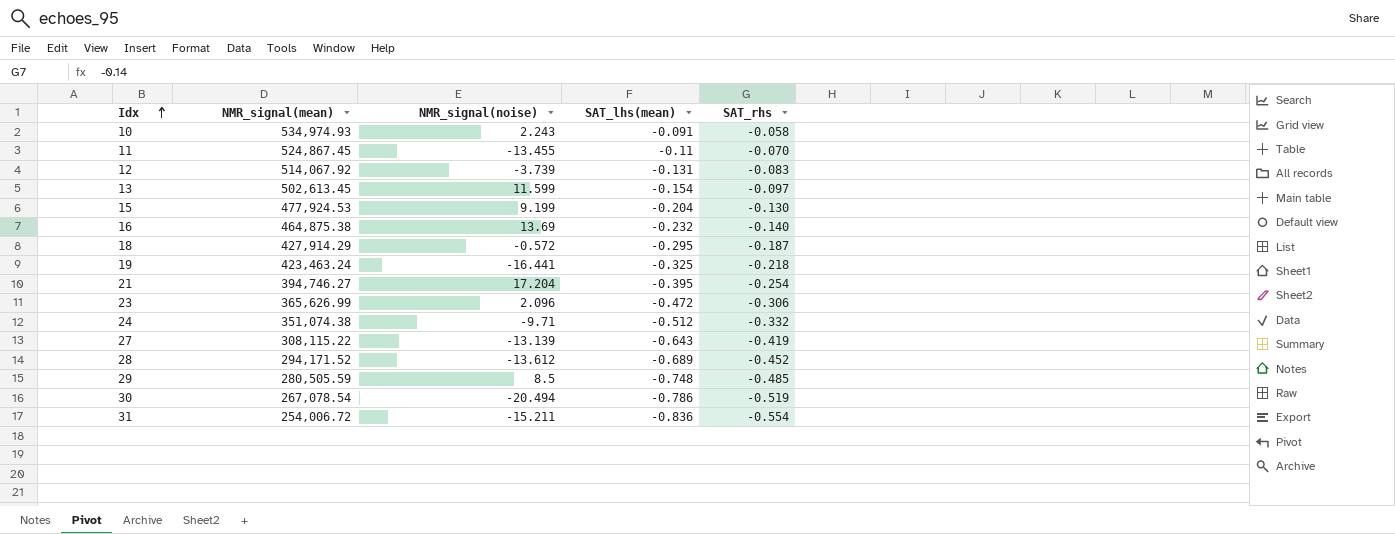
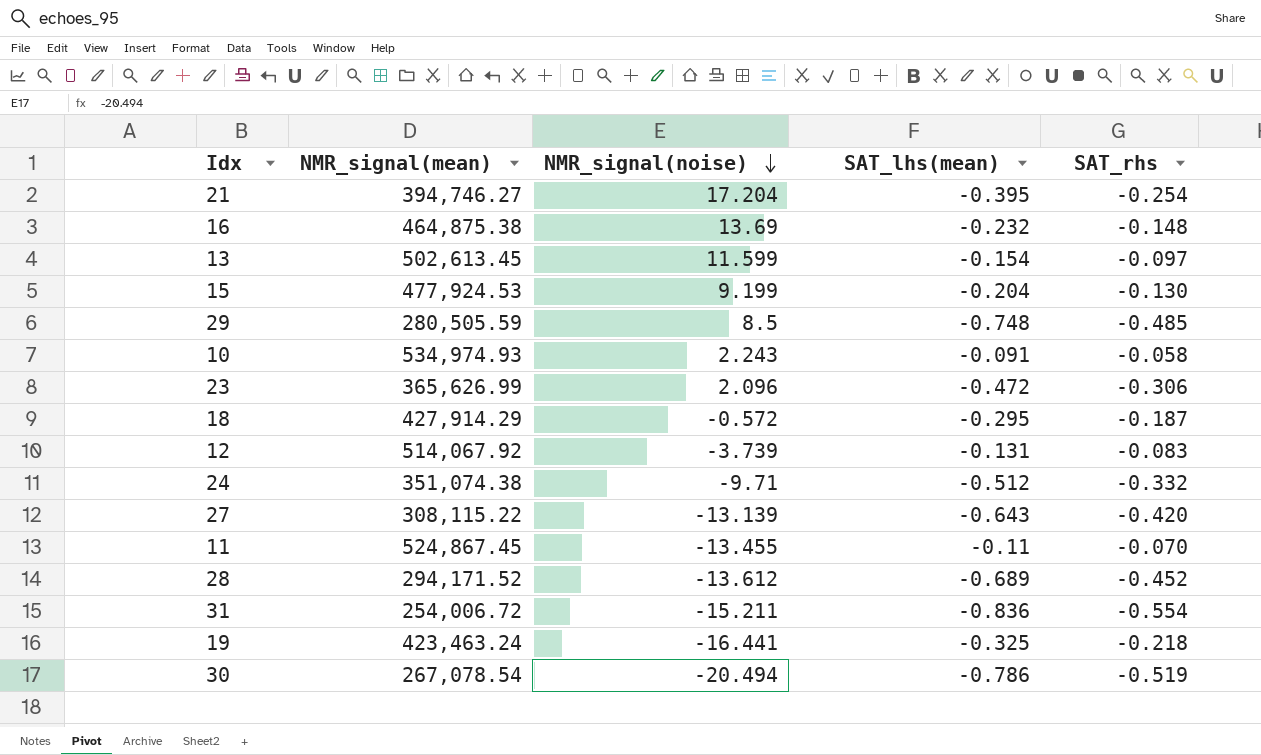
row order: Idx ascending -> NMR_signal(noise) descending
16 | SAT_rhs: -0.140 -> -0.148
27 | SAT_rhs: -0.419 -> -0.420

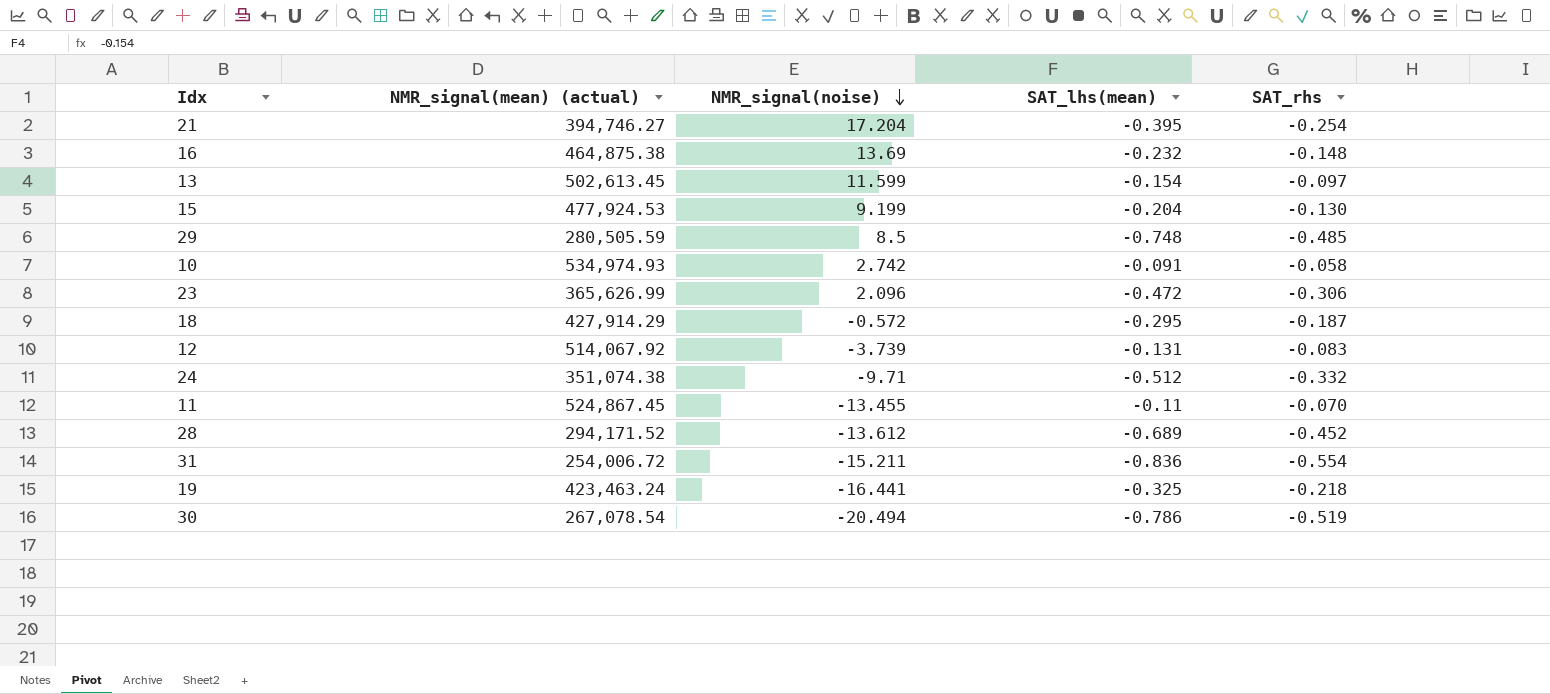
column name: NMR_signal(mean) -> NMR_signal(mean) (actual)
row 27: 308,115.22 | -13.139 | -0.643 | -0.420 -> none
10 | NMR_signal(noise): 2.243 -> 2.742

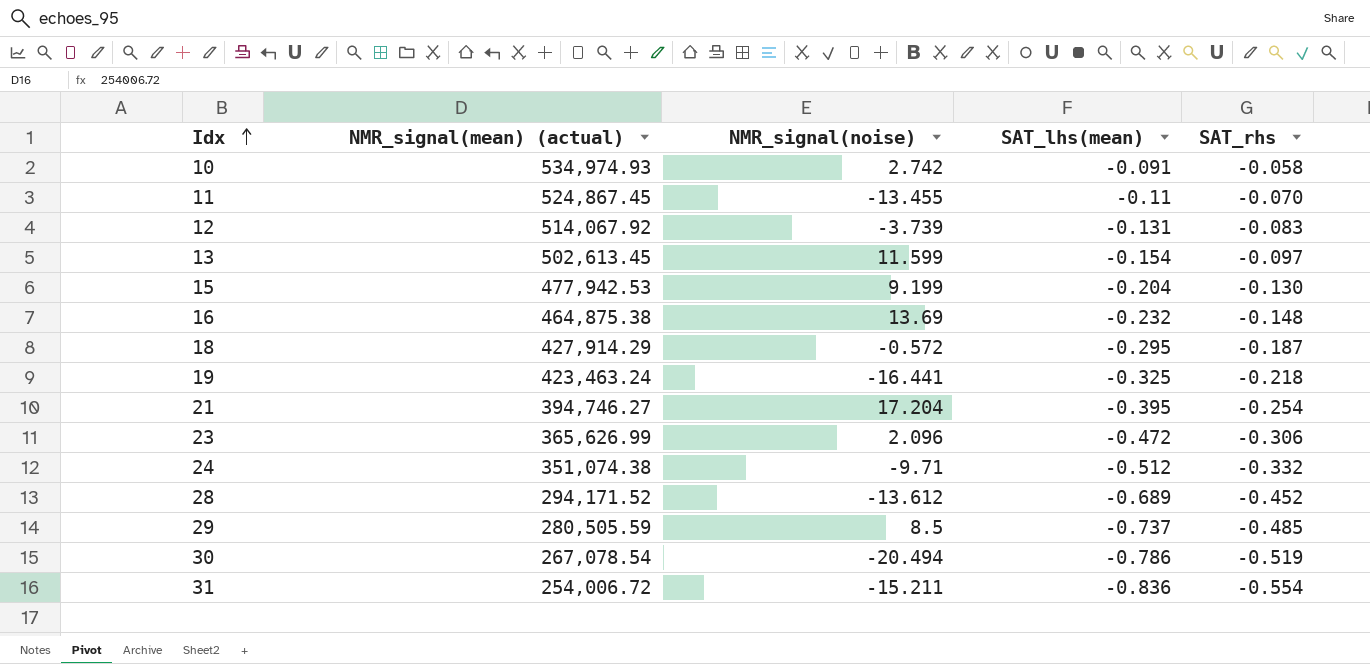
row order: NMR_signal(noise) descending -> Idx ascending
15 | NMR_signal(mean) (actual): 477,924.53 -> 477,942.53
29 | SAT_lhs(mean): -0.748 -> -0.737

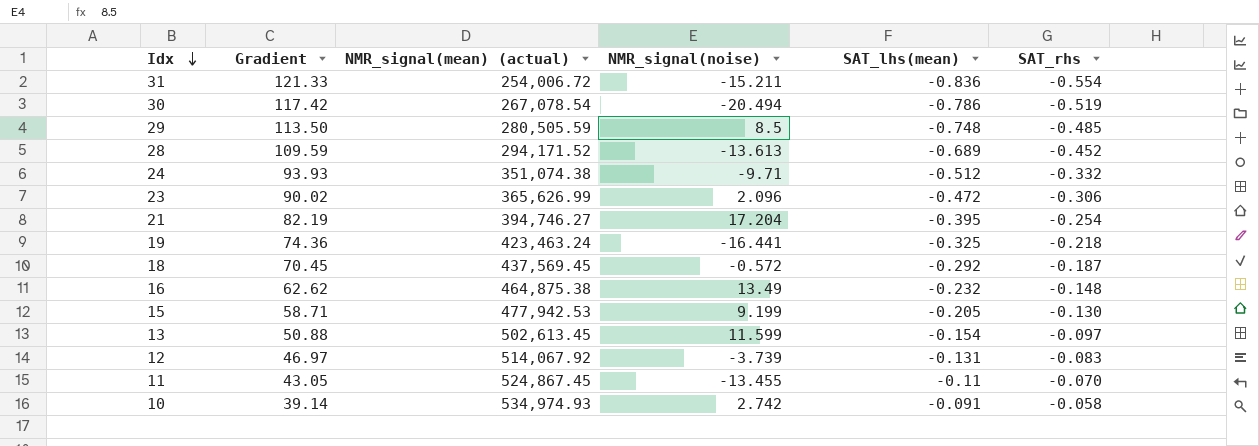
row order: Idx ascending -> Idx descending
column Gradient | position: none -> 2
29 | SAT_lhs(mean): -0.737 -> -0.748
28 | NMR_signal(noise): -13.612 -> -13.613
18 | NMR_signal(mean) (actual): 427,914.29 -> 437,569.45
18 | SAT_lhs(mean): -0.295 -> -0.292
16 | NMR_signal(noise): 13.69 -> 13.49
15 | SAT_lhs(mean): -0.204 -> -0.205

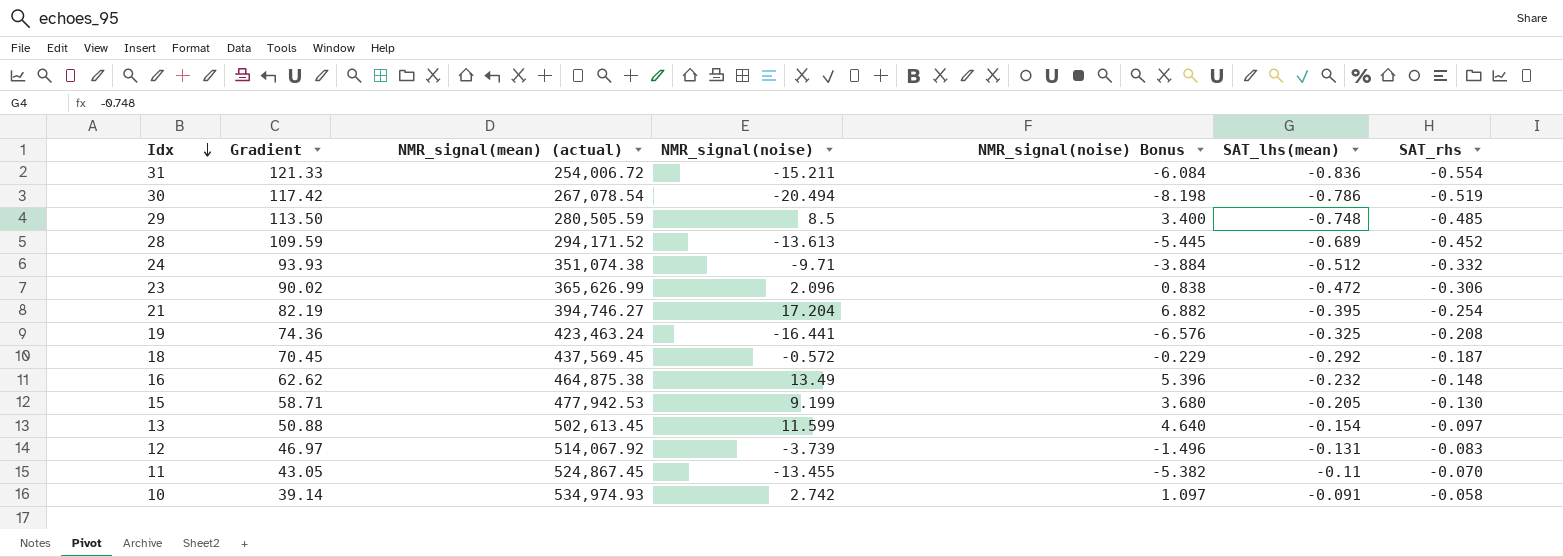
column NMR_signal(noise) Bonus | formula: none -> [NMR_signal(noise)] * 0.4
19 | SAT_rhs: -0.218 -> -0.208

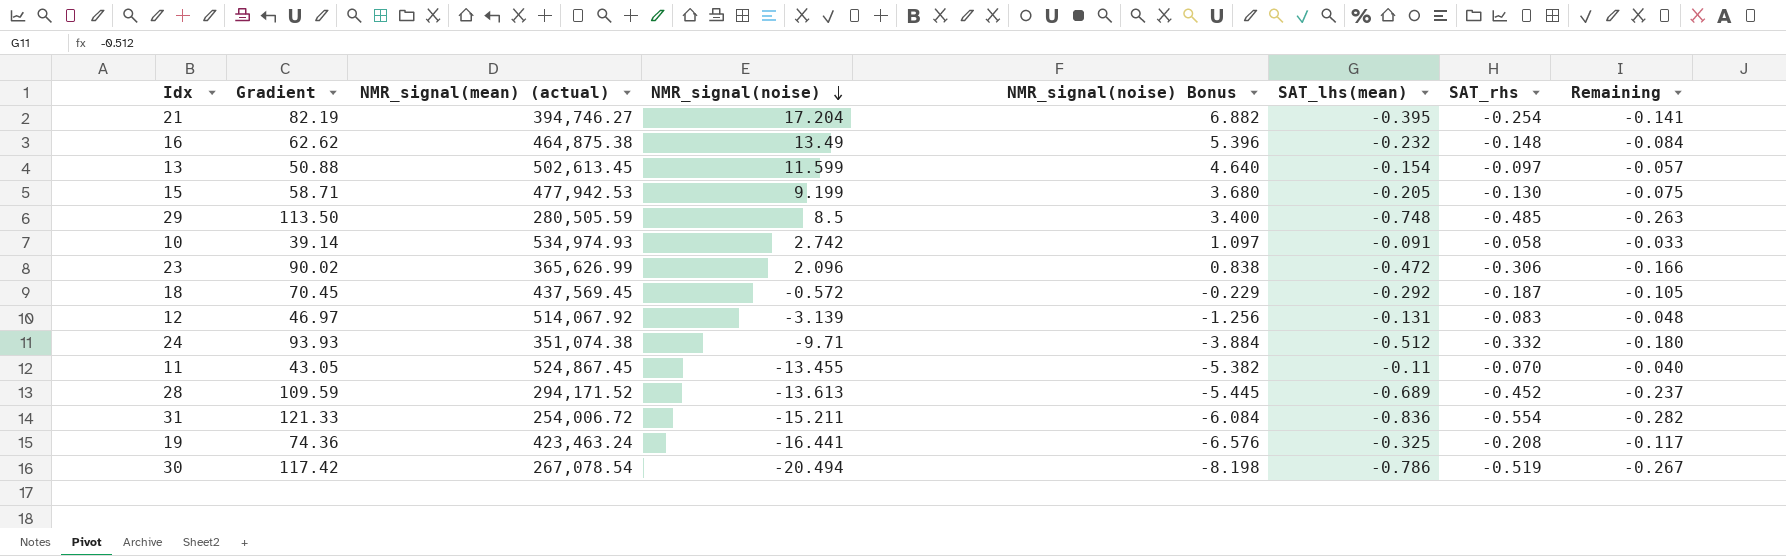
row order: Idx descending -> NMR_signal(noise) descending
column Remaining | formula: none -> [SAT_lhs(mean)] - [SAT_rhs]
12 | NMR_signal(noise): -3.739 -> -3.139
12 | NMR_signal(noise) Bonus: -1.496 -> -1.256

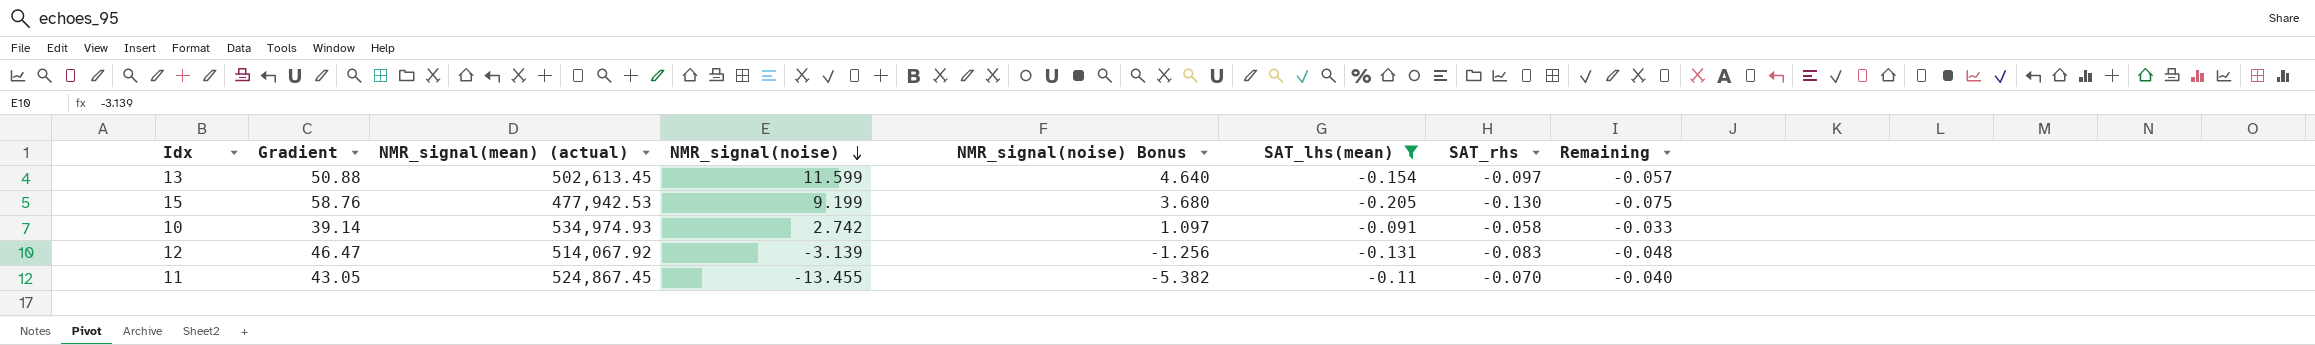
filter: none -> SAT_lhs(mean) >= -0.205
15 | Gradient: 58.71 -> 58.76
12 | Gradient: 46.97 -> 46.47

